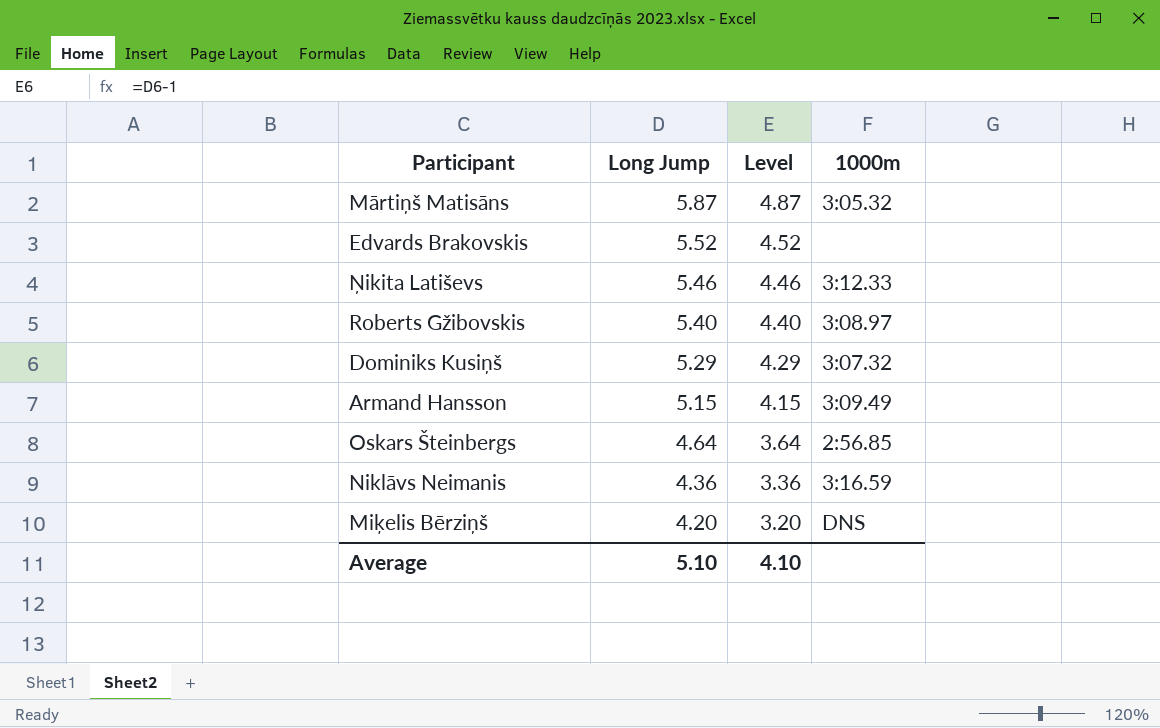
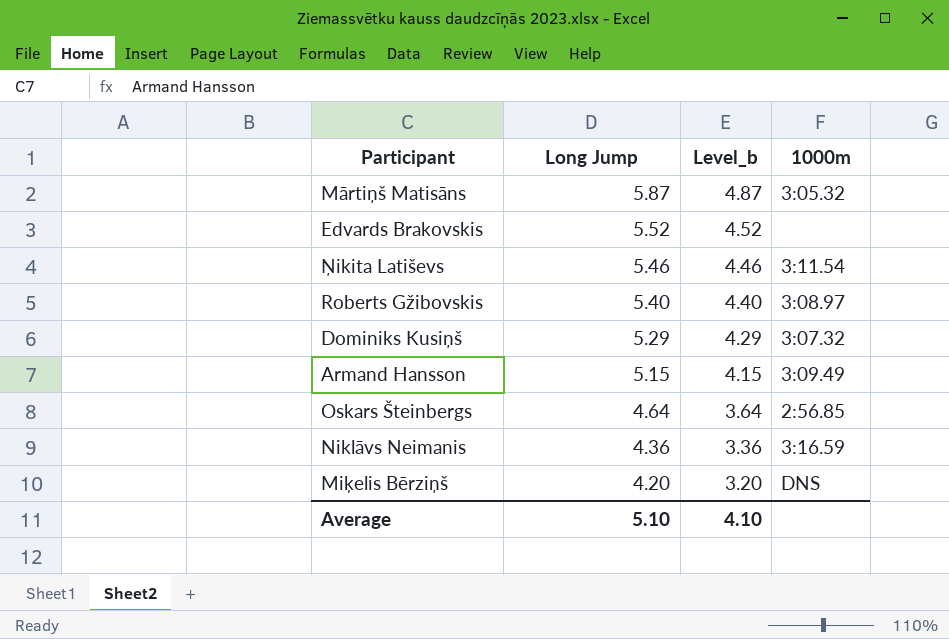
column name: Level -> Level_b
Ņikita Latiševs | 1000m: 3:12.33 -> 3:11.54

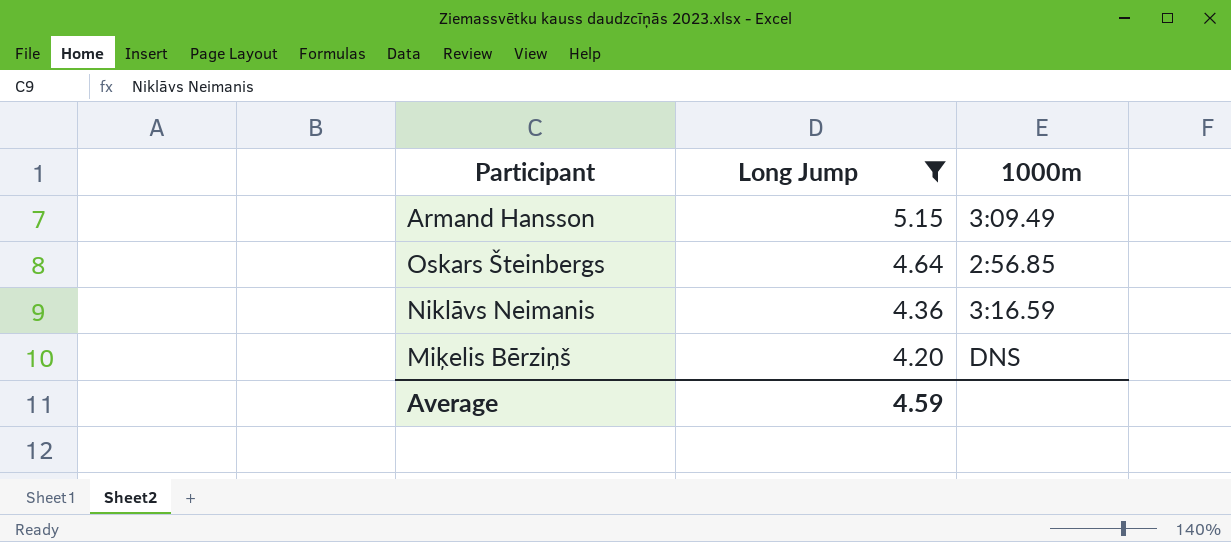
filter: none -> Long Jump <= 5.15
column Level_b | formula: [Long Jump] - 1 -> none
Average | Long Jump: 5.10 -> 4.59

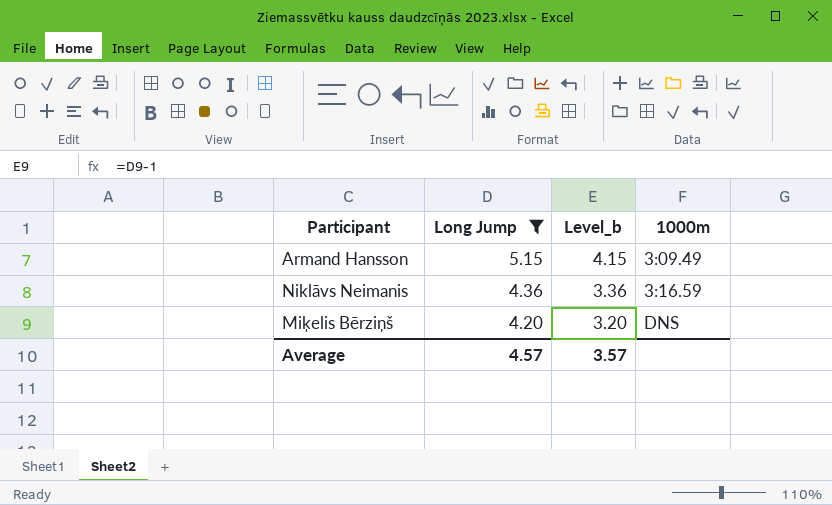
column Level_b | formula: none -> [Long Jump] - 1
row Oskars Šteinbergs: 4.64 | 2:56.85 -> none
Average | Long Jump: 4.59 -> 4.57

